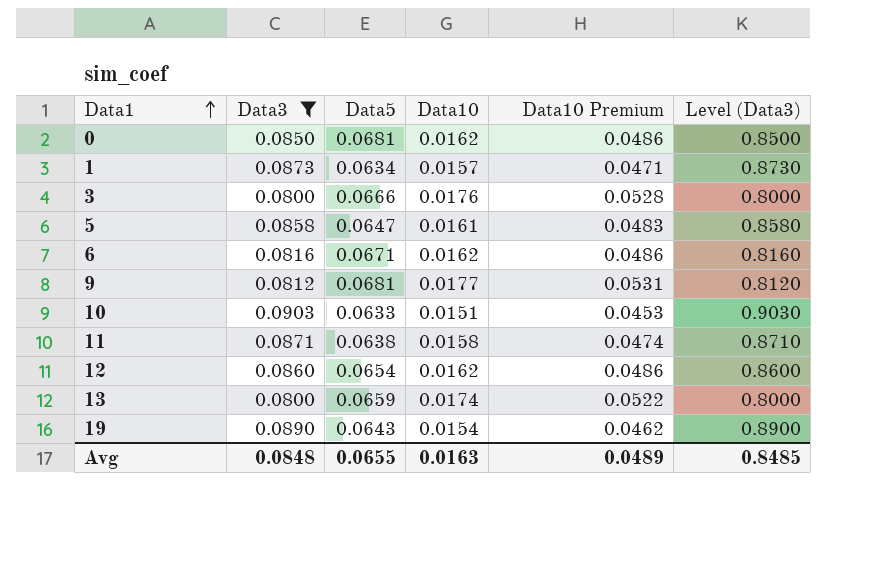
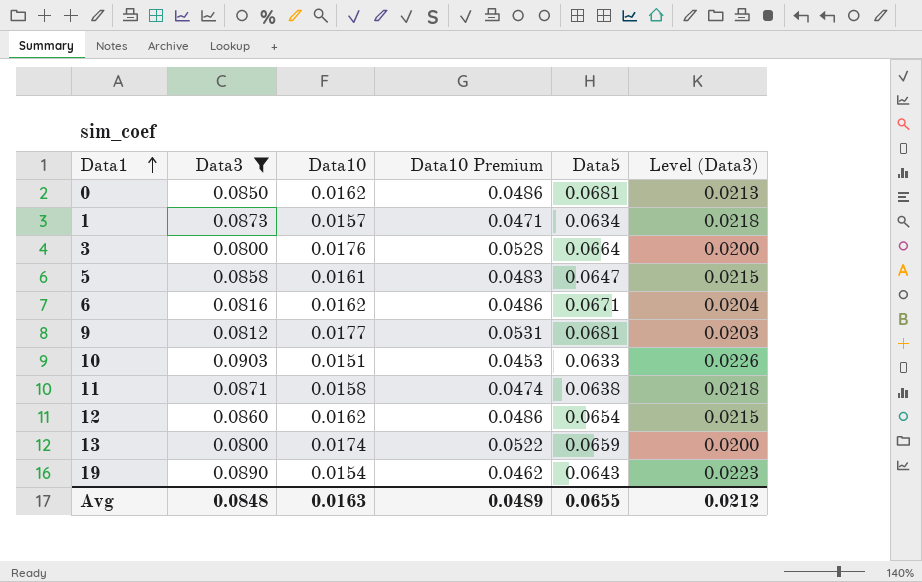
column Data5 | position: 3 -> 5
column Level (Data3) | formula: [Data3] * 10 -> [Data3] * 0.25
3 | Data5: 0.0666 -> 0.0664
Avg | Level (Data3): 0.8485 -> 0.0212

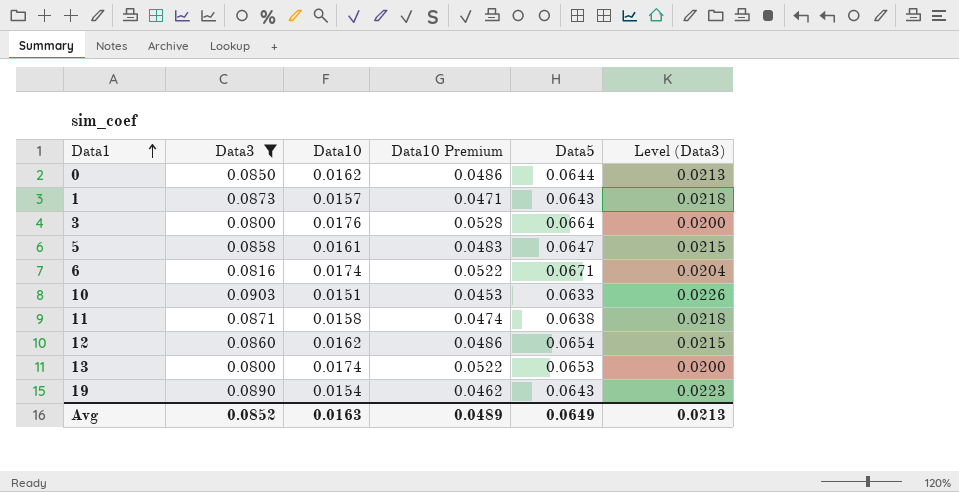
row 9: 0.0812 | 0.0177 | 0.0531 | 0.0681 | 0.0203 -> none
0 | Data5: 0.0681 -> 0.0644
1 | Data5: 0.0634 -> 0.0643
6 | Data10: 0.0162 -> 0.0174
6 | Data10 Premium: 0.0486 -> 0.0522
13 | Data5: 0.0659 -> 0.0653
Avg | Data3: 0.0848 -> 0.0852
Avg | Data5: 0.0655 -> 0.0649
Avg | Level (Data3): 0.0212 -> 0.0213

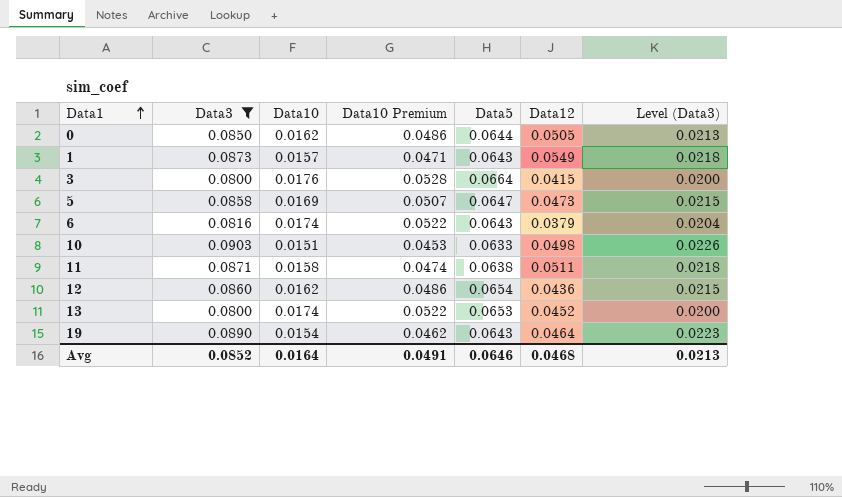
column Data12 | position: none -> 6
5 | Data10: 0.0161 -> 0.0169
5 | Data10 Premium: 0.0483 -> 0.0507
6 | Data5: 0.0671 -> 0.0643
Avg | Data10: 0.0163 -> 0.0164
Avg | Data10 Premium: 0.0489 -> 0.0491
Avg | Data5: 0.0649 -> 0.0646

